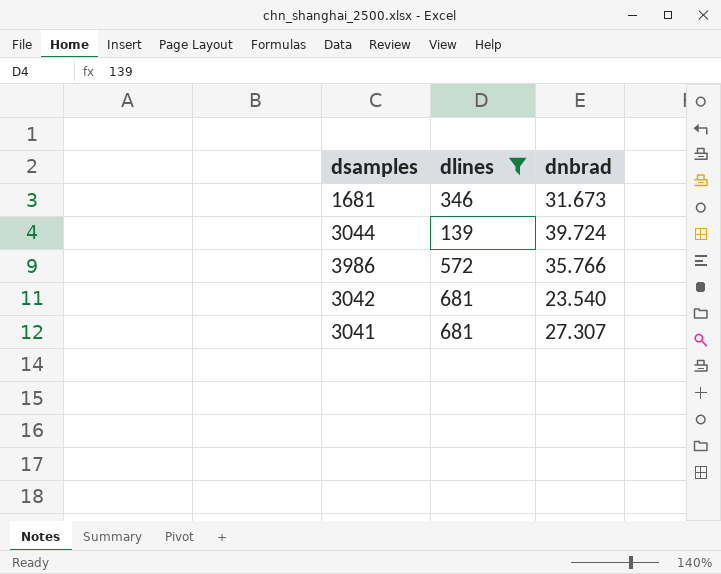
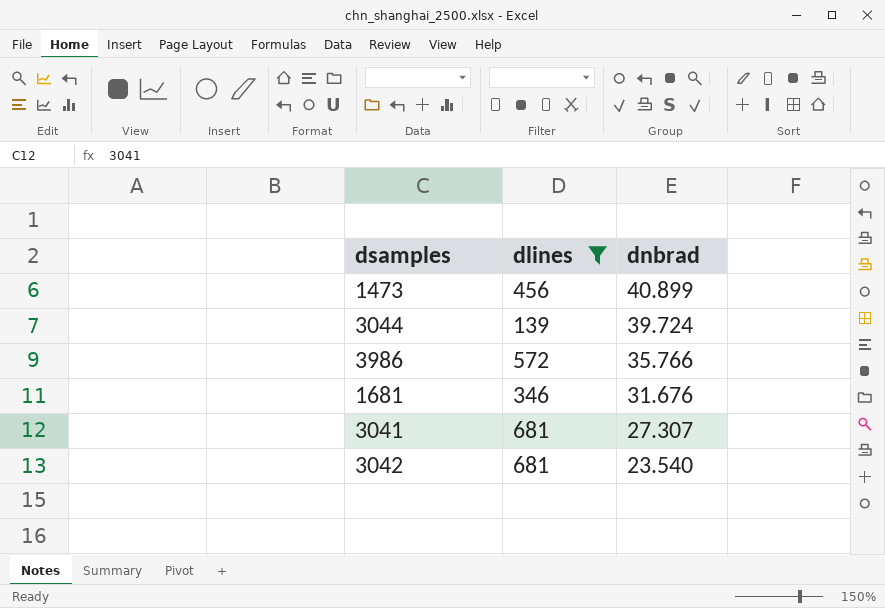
row order: none -> dnbrad descending
row 1473: none -> 456 | 40.899
1681 | dnbrad: 31.673 -> 31.676

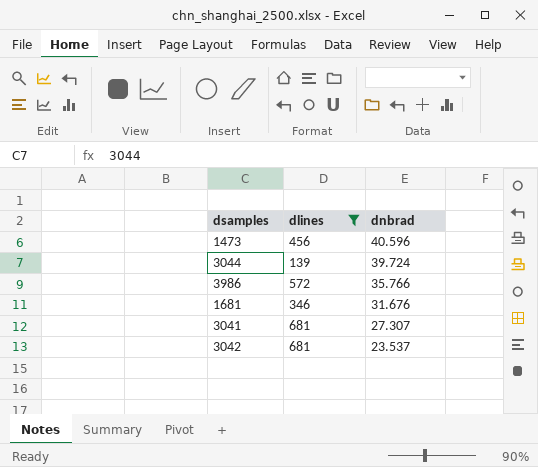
1473 | dnbrad: 40.899 -> 40.596
3042 | dnbrad: 23.540 -> 23.537

